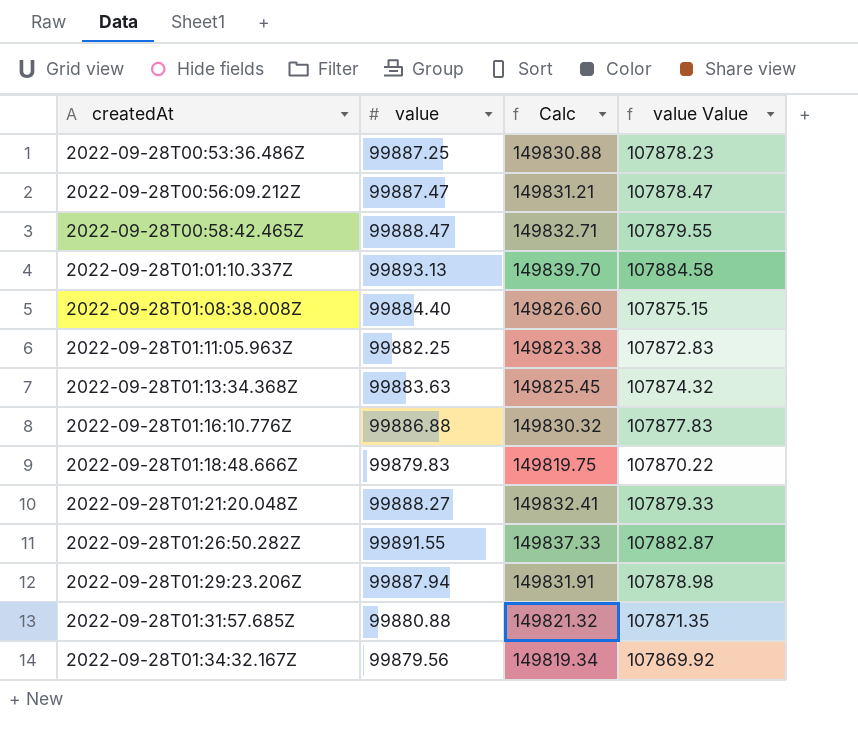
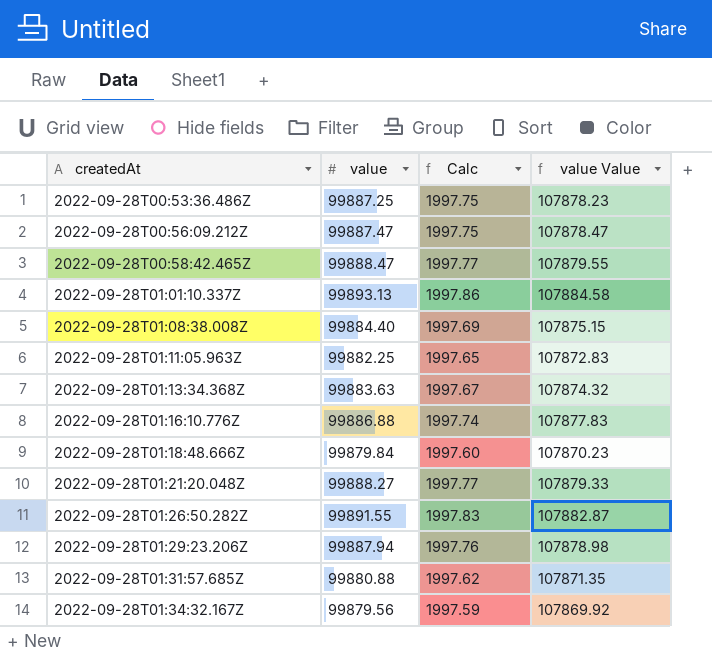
column Calc | formula: [value] * 1.5 -> [value] * 0.02
2022-09-28T01:18:48.666Z | value: 99879.83 -> 99879.84
2022-09-28T01:18:48.666Z | value Value: 107870.22 -> 107870.23

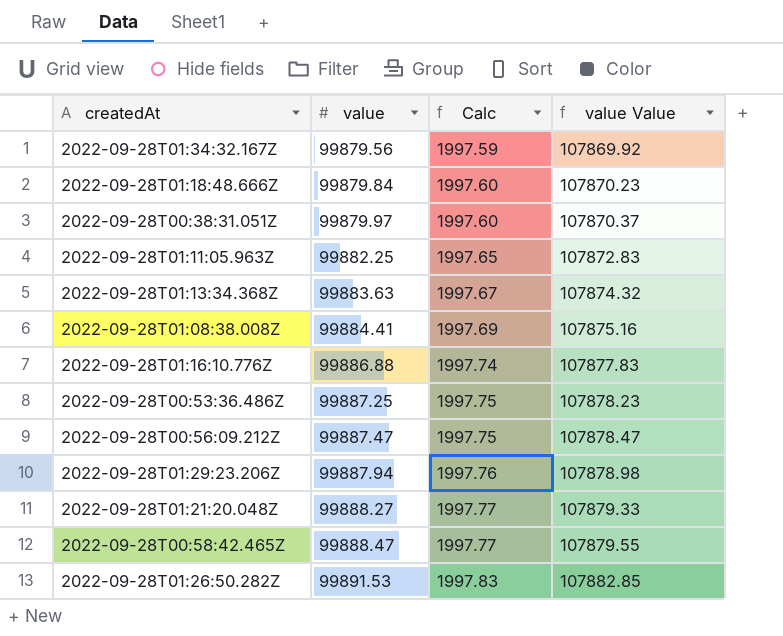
row order: createdAt ascending -> value ascending
row 2022-09-28T01:01:10.337Z: 99893.13 | 1997.86 | 107884.58 -> none
row 2022-09-28T01:31:57.685Z: 99880.88 | 1997.62 | 107871.35 -> none
row 2022-09-28T00:38:31.051Z: none -> 99879.97 | 1997.60 | 107870.37
2022-09-28T01:08:38.008Z | value: 99884.40 -> 99884.41
2022-09-28T01:08:38.008Z | value Value: 107875.15 -> 107875.16
2022-09-28T01:26:50.282Z | value: 99891.55 -> 99891.53
2022-09-28T01:26:50.282Z | value Value: 107882.87 -> 107882.85

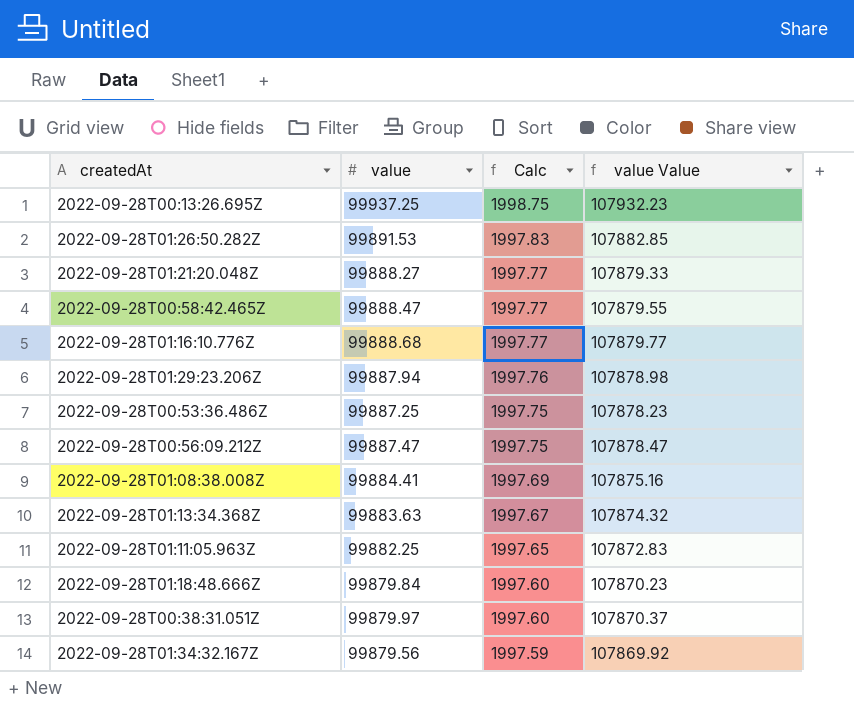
row order: value ascending -> Calc descending
row 2022-09-28T00:13:26.695Z: none -> 99937.25 | 1998.75 | 107932.23
2022-09-28T01:16:10.776Z | value: 99886.88 -> 99888.68
2022-09-28T01:16:10.776Z | Calc: 1997.74 -> 1997.77
2022-09-28T01:16:10.776Z | value Value: 107877.83 -> 107879.77

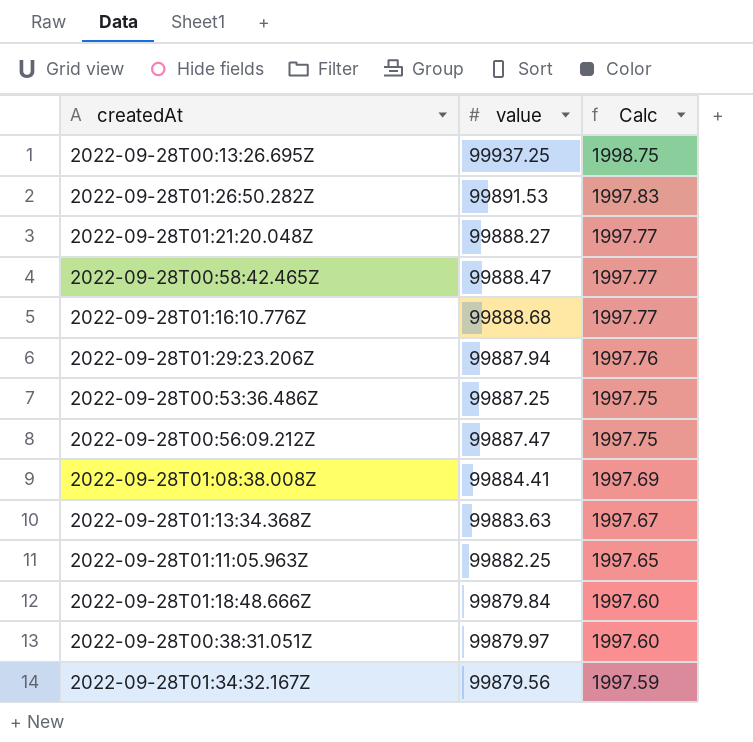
column value Value | formula: [value] * 1.08 -> none

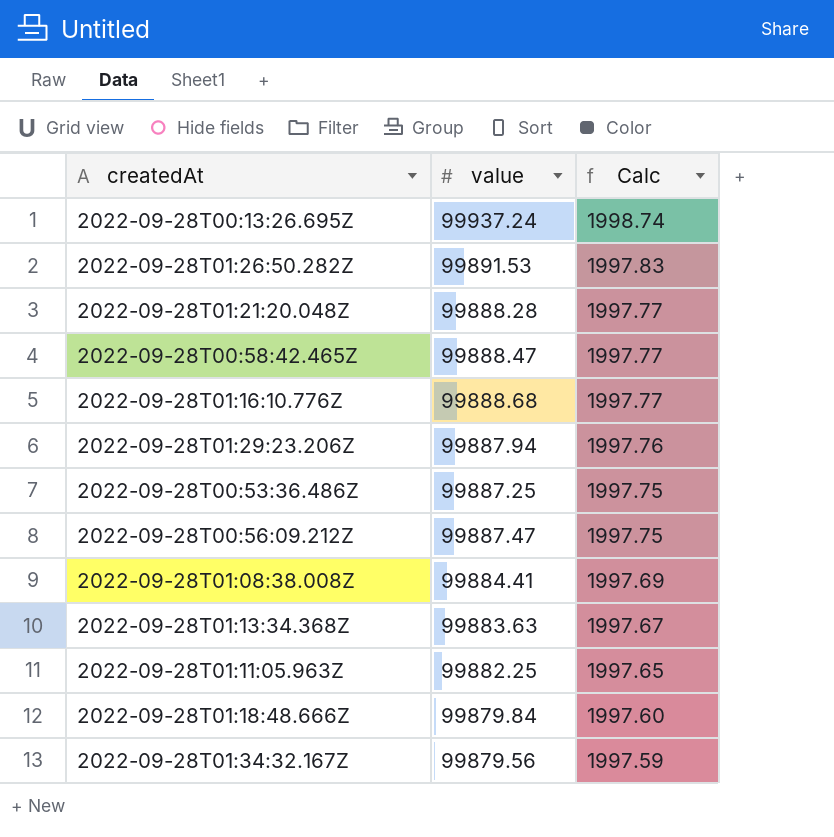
row 2022-09-28T00:38:31.051Z: 99879.97 | 1997.60 -> none
2022-09-28T00:13:26.695Z | value: 99937.25 -> 99937.24
2022-09-28T00:13:26.695Z | Calc: 1998.75 -> 1998.74
2022-09-28T01:21:20.048Z | value: 99888.27 -> 99888.28

